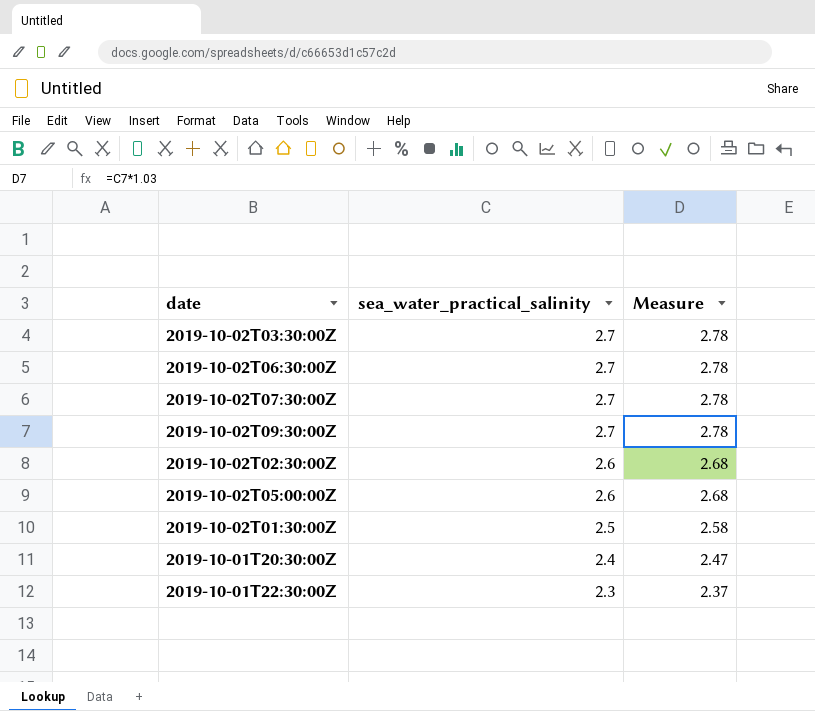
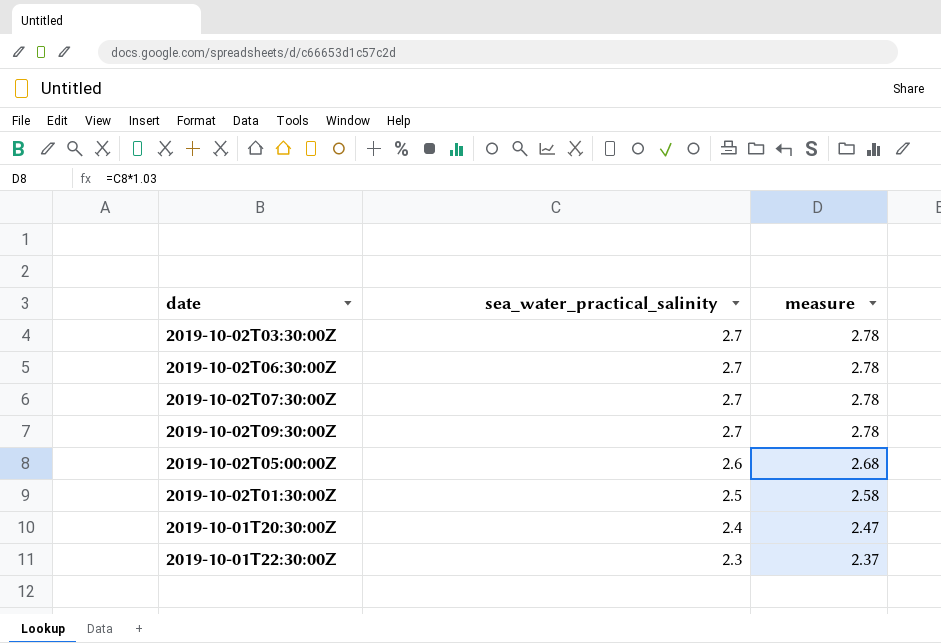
column name: Measure -> measure
row 2019-10-02T02:30:00Z: 2.6 | 2.68 -> none

